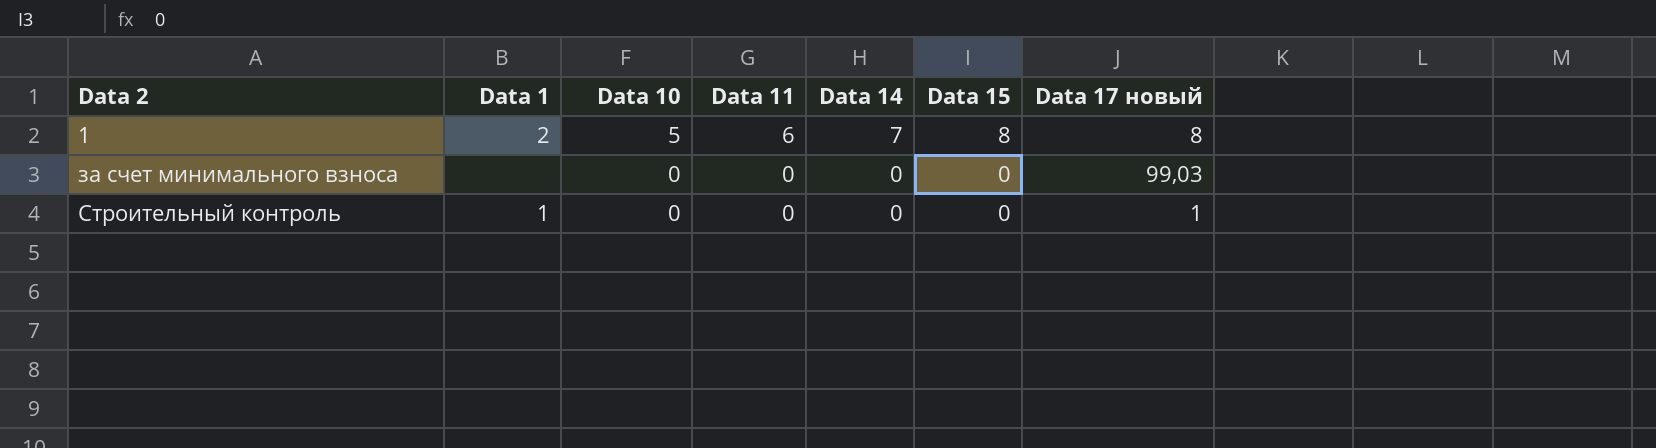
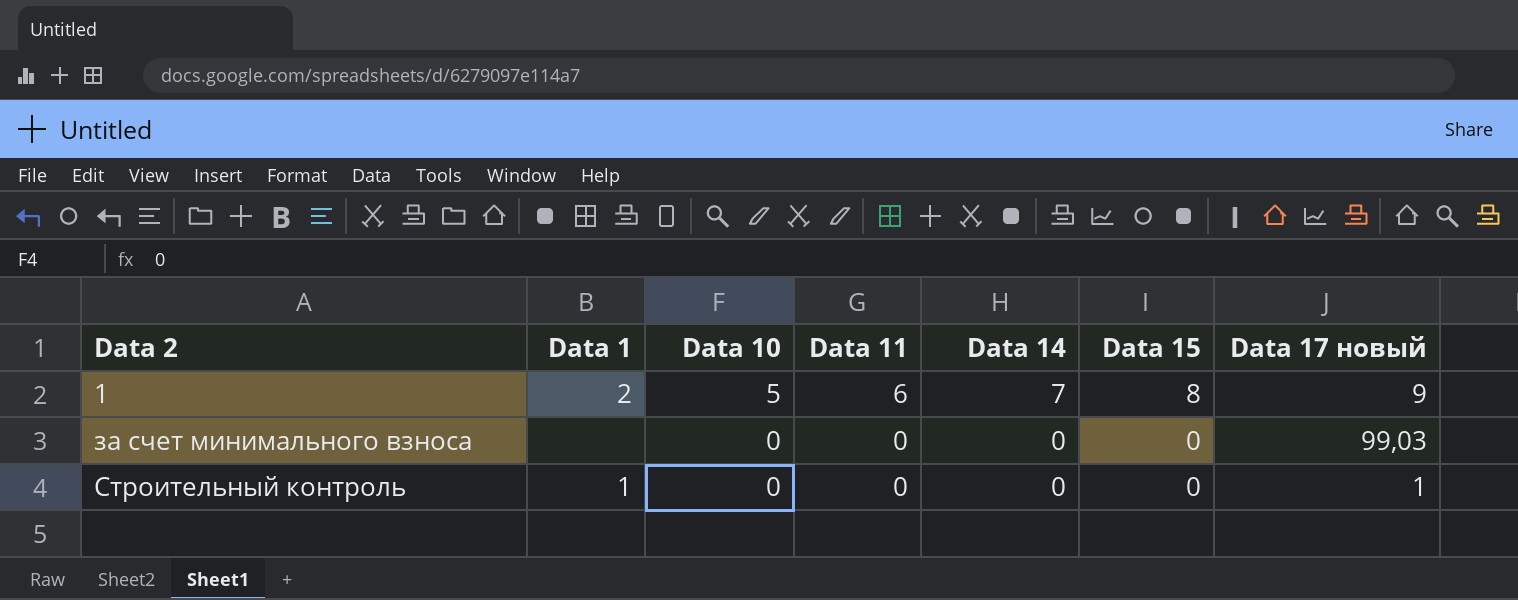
1 | Data 17 новый: 8 -> 9

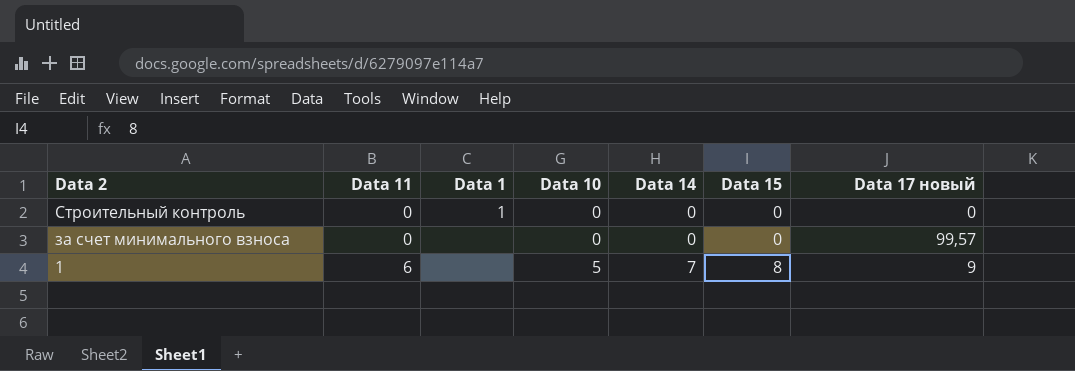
row order: Data 2 ascending -> Data 2 descending
column Data 11 | position: 4 -> 2
Строительный контроль | Data 17 новый: 1 -> 0
за счет минимального взноса | Data 17 новый: 99,03 -> 99,57
1 | Data 1: 2 -> none

